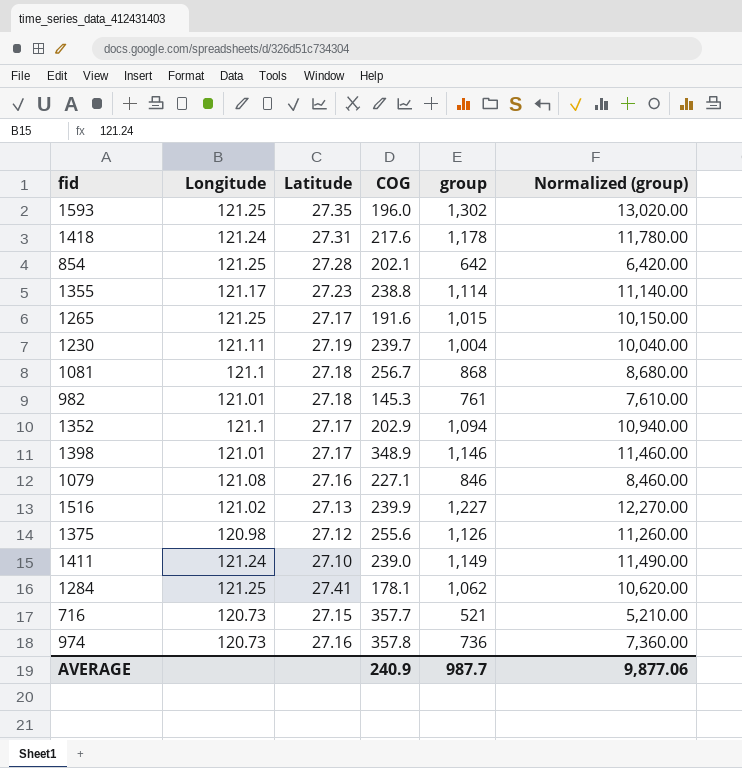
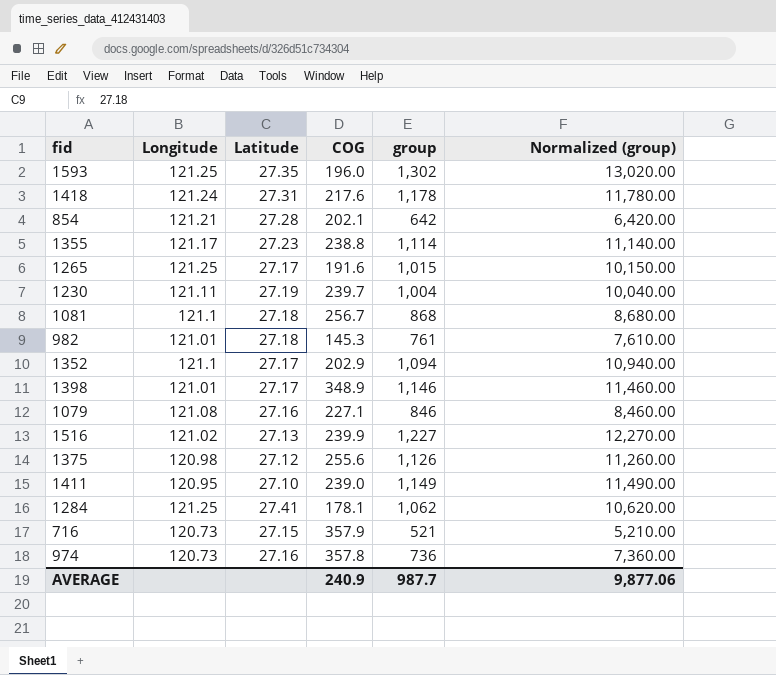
854 | Longitude: 121.25 -> 121.21
1411 | Longitude: 121.24 -> 120.95
716 | COG: 357.7 -> 357.9

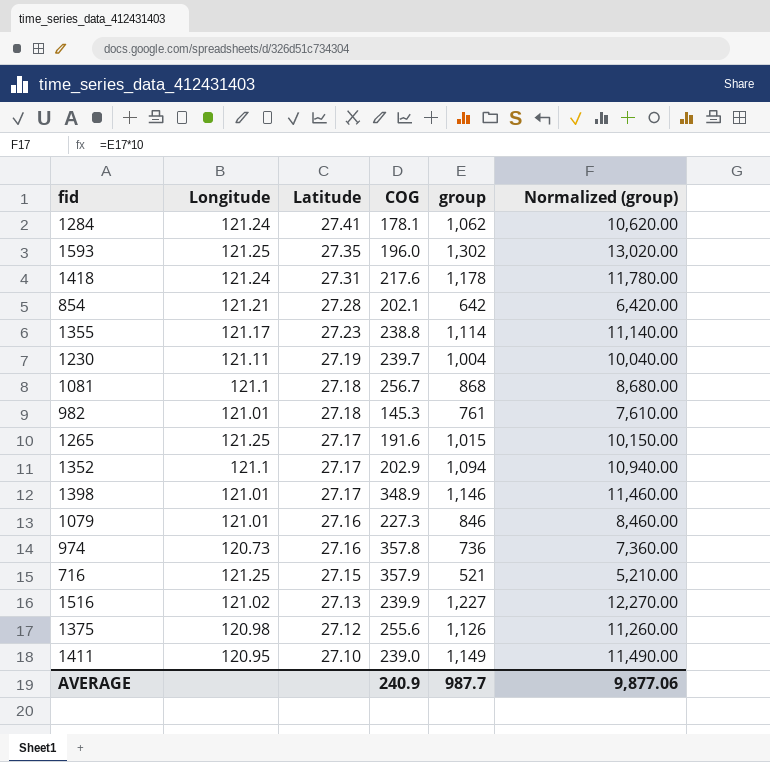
row order: none -> Latitude descending
1284 | Longitude: 121.25 -> 121.24
1079 | Longitude: 121.08 -> 121.01
1079 | COG: 227.1 -> 227.3
716 | Longitude: 120.73 -> 121.25

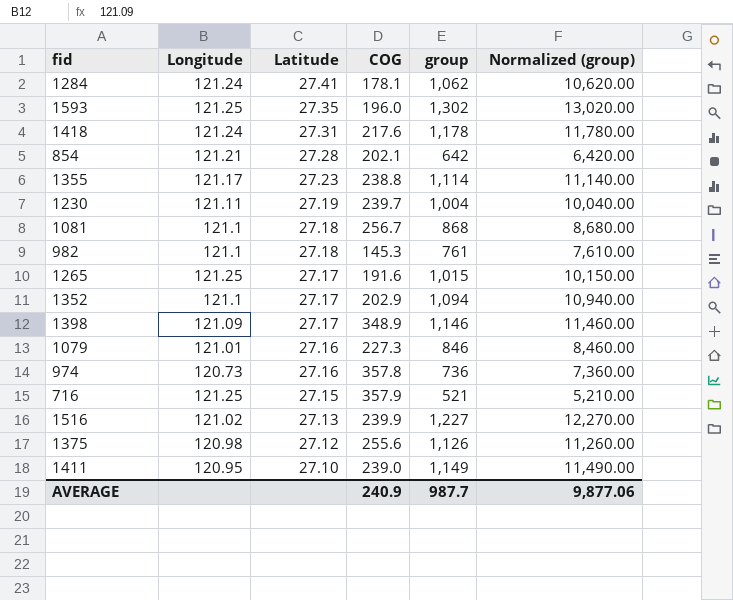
982 | Longitude: 121.01 -> 121.1
1398 | Longitude: 121.01 -> 121.09

